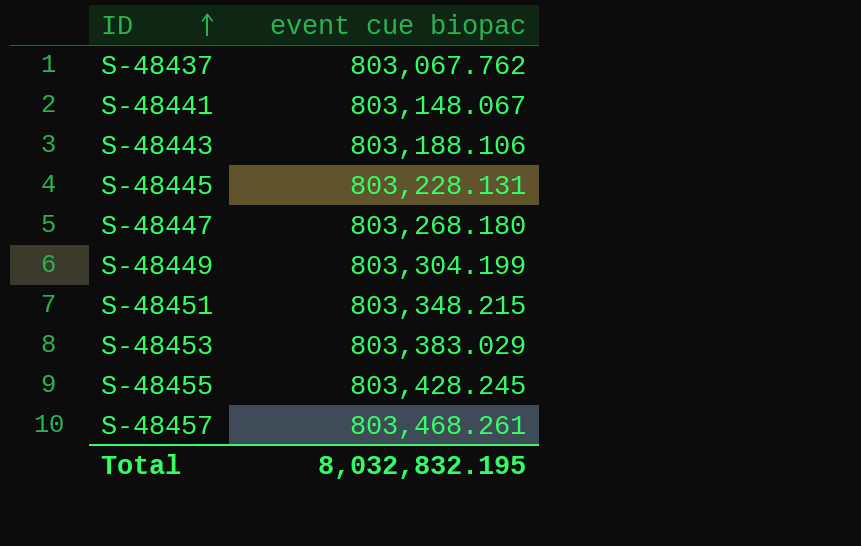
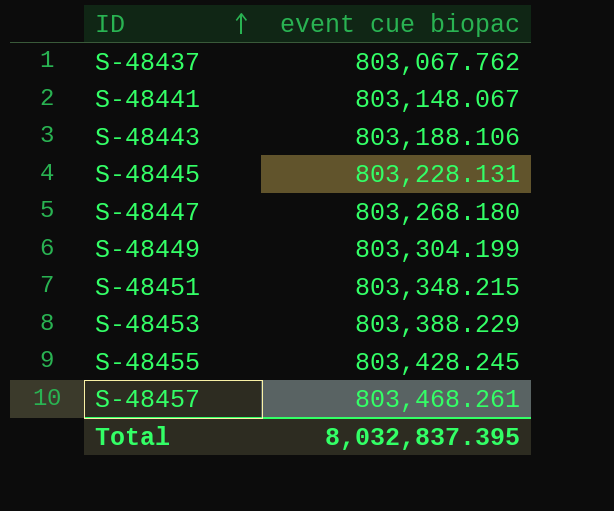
S-48453 | event cue biopac: 803,383.029 -> 803,388.229
Total | event cue biopac: 8,032,832.195 -> 8,032,837.395

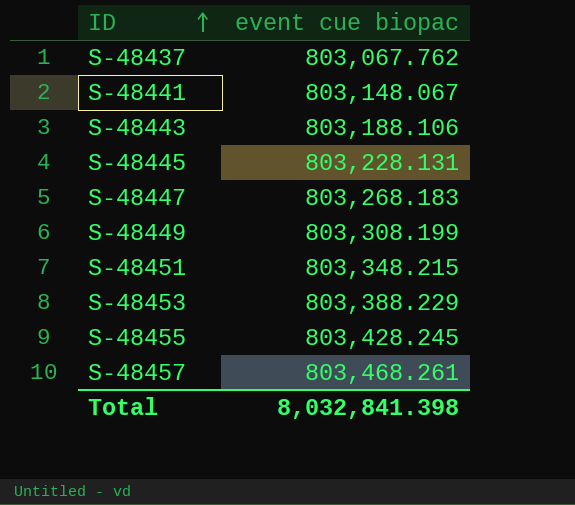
S-48447 | event cue biopac: 803,268.180 -> 803,268.183
S-48449 | event cue biopac: 803,304.199 -> 803,308.199
Total | event cue biopac: 8,032,837.395 -> 8,032,841.398

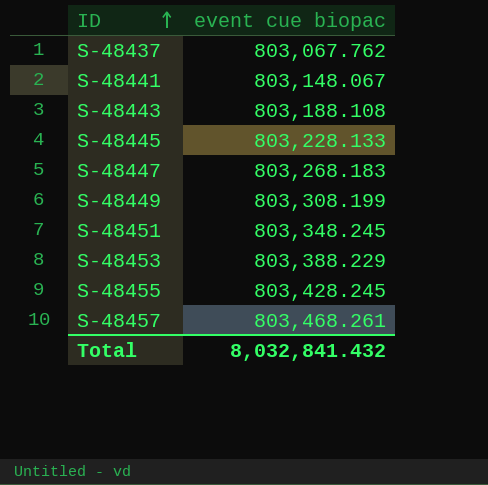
S-48443 | event cue biopac: 803,188.106 -> 803,188.108
S-48445 | event cue biopac: 803,228.131 -> 803,228.133
S-48451 | event cue biopac: 803,348.215 -> 803,348.245
Total | event cue biopac: 8,032,841.398 -> 8,032,841.432

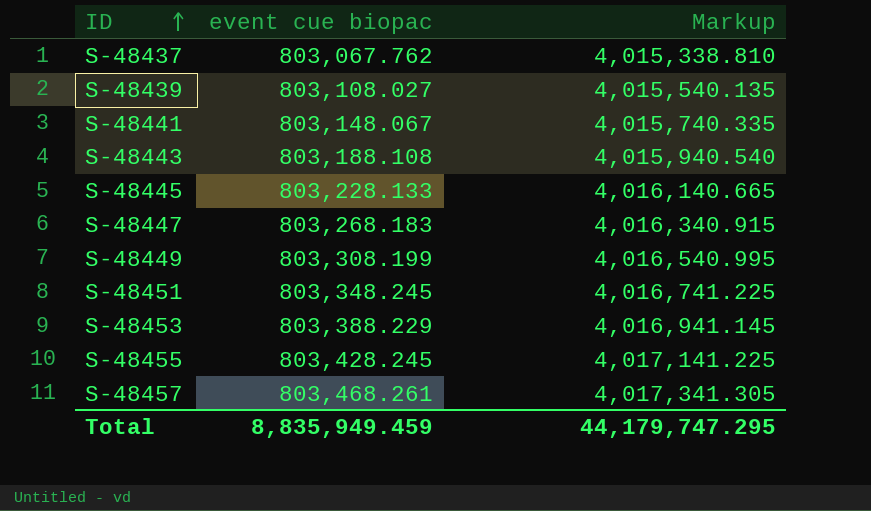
column Markup | formula: none -> [event cue biopac] * 5
row S-48439: none -> 803,108.027 | 4,015,540.135
Total | event cue biopac: 8,032,841.432 -> 8,835,949.459

